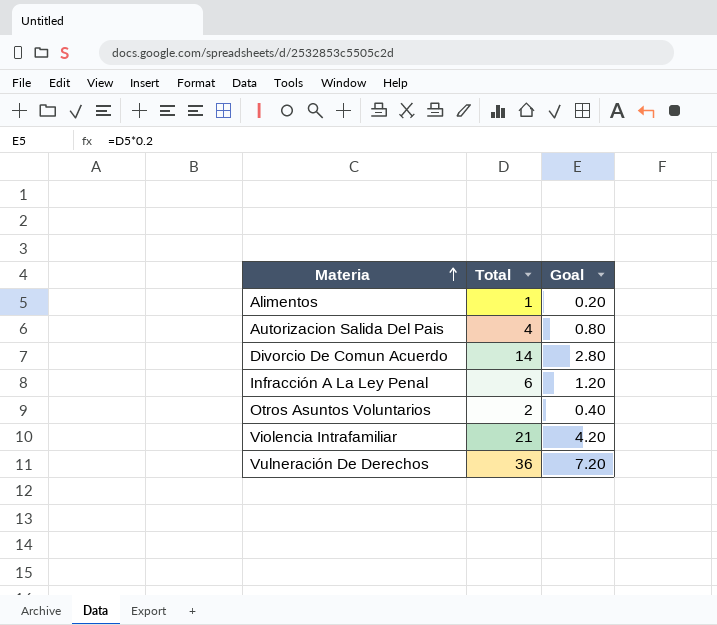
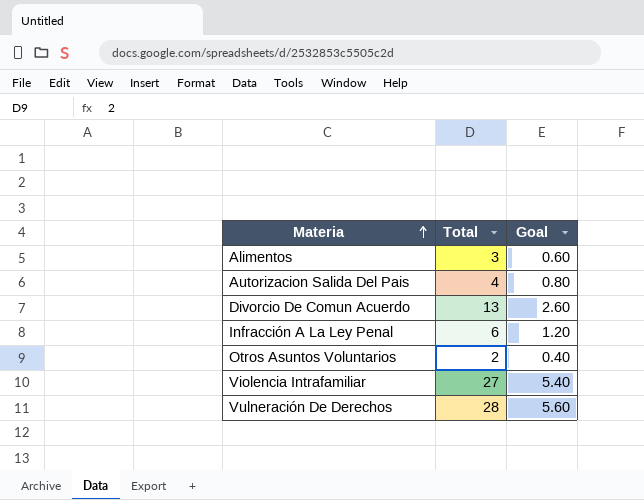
Alimentos | Total: 1 -> 3
Alimentos | Goal: 0.20 -> 0.60
Divorcio De Comun Acuerdo | Total: 14 -> 13
Divorcio De Comun Acuerdo | Goal: 2.80 -> 2.60
Violencia Intrafamiliar | Total: 21 -> 27
Violencia Intrafamiliar | Goal: 4.20 -> 5.40
Vulneración De Derechos | Total: 36 -> 28
Vulneración De Derechos | Goal: 7.20 -> 5.60

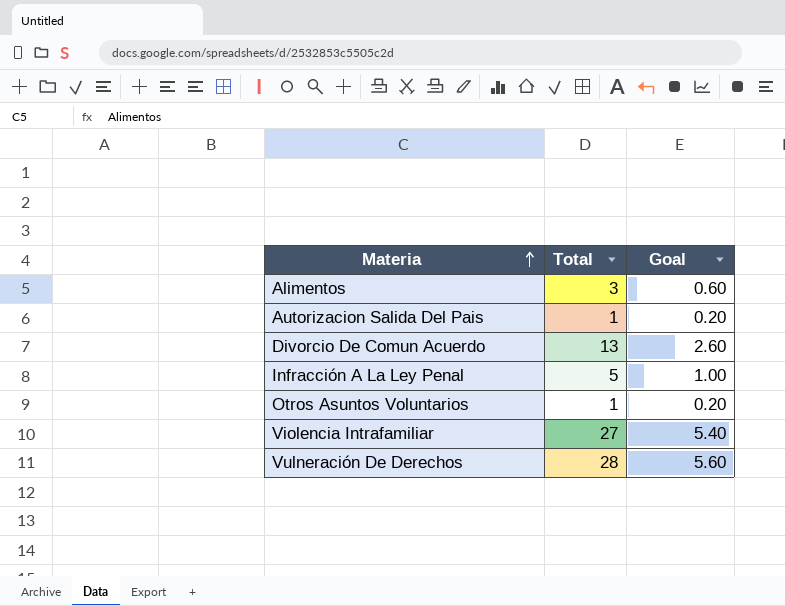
Autorizacion Salida Del Pais | Total: 4 -> 1
Autorizacion Salida Del Pais | Goal: 0.80 -> 0.20
Infracción A La Ley Penal | Total: 6 -> 5
Infracción A La Ley Penal | Goal: 1.20 -> 1.00
Otros Asuntos Voluntarios | Total: 2 -> 1
Otros Asuntos Voluntarios | Goal: 0.40 -> 0.20

